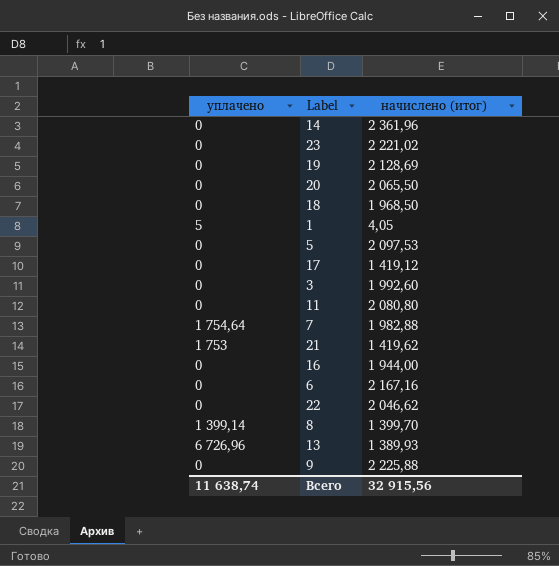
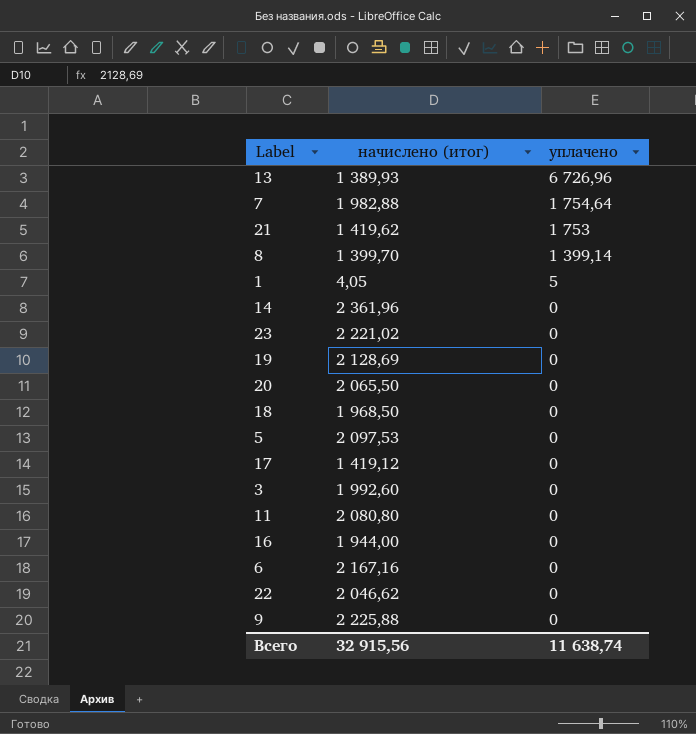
row order: none -> уплачено descending
column уплачено | position: 1 -> 3

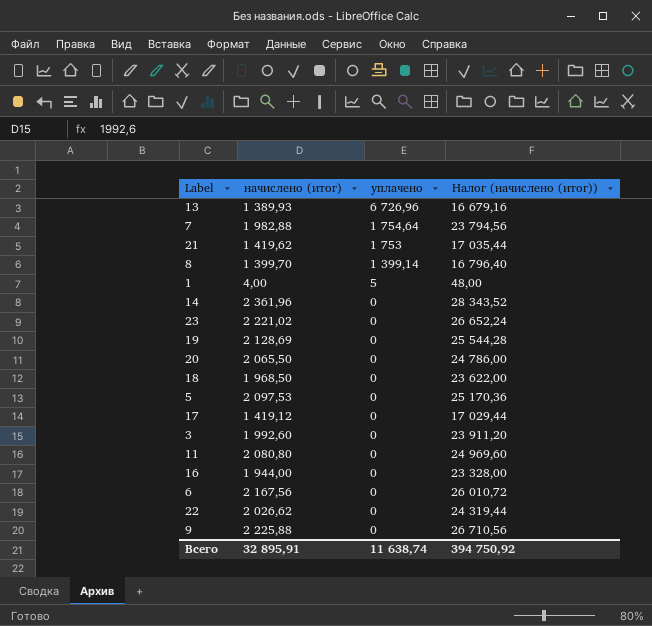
column Налог (начислено (итог)) | formula: none -> [начислено (итог)] * 12
1 | начислено (итог): 4,05 -> 4,00
6 | начислено (итог): 2 167,16 -> 2 167,56
22 | начислено (итог): 2 046,62 -> 2 026,62
Всего | начислено (итог): 32 915,56 -> 32 895,91

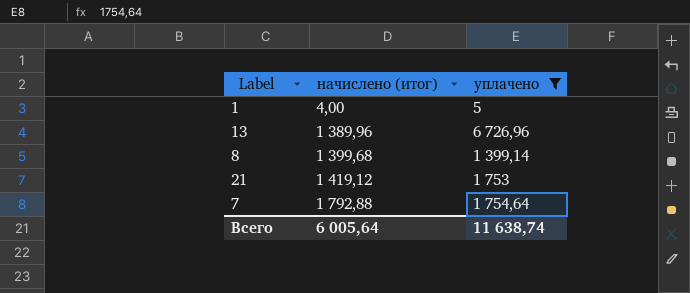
filter: none -> уплачено != 0
row order: уплачено descending -> начислено (итог) ascending
column Налог (начислено (итог)) | formula: [начислено (итог)] * 12 -> none
13 | начислено (итог): 1 389,93 -> 1 389,96
8 | начислено (итог): 1 399,70 -> 1 399,68
21 | начислено (итог): 1 419,62 -> 1 419,12
7 | начислено (итог): 1 982,88 -> 1 792,88
Всего | начислено (итог): 32 895,91 -> 6 005,64

